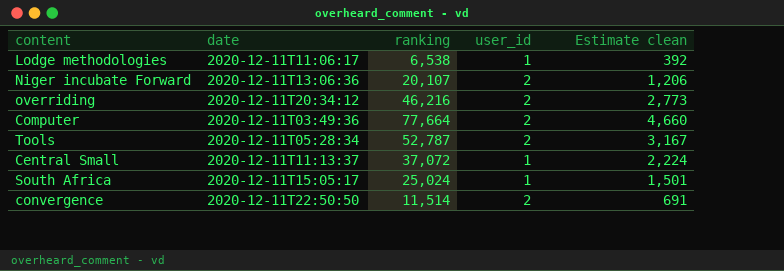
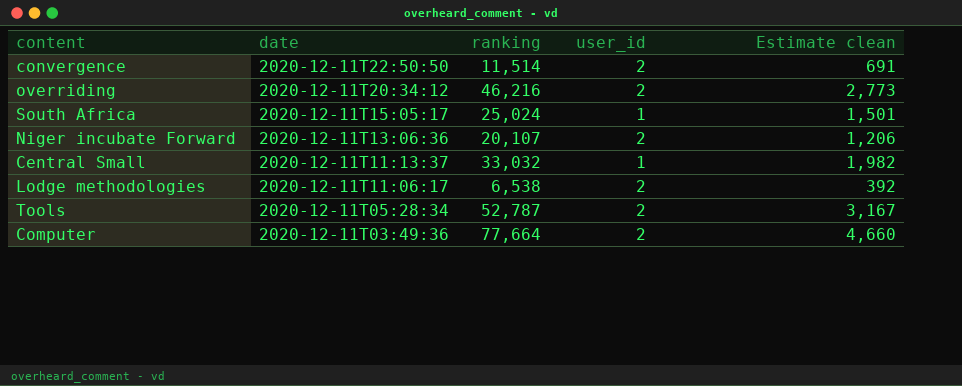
row order: none -> date descending
Central Small | ranking: 37,072 -> 33,032
Central Small | Estimate clean: 2,224 -> 1,982
Lodge methodologies | user_id: 1 -> 2

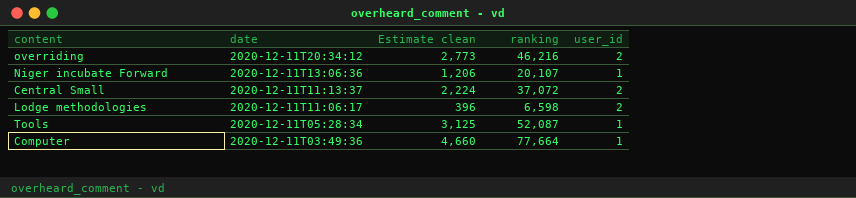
column Estimate clean | position: 5 -> 3
row convergence: 2020-12-11T22:50:50 | 11,514 | 2 | 691 -> none
row South Africa: 2020-12-11T15:05:17 | 25,024 | 1 | 1,501 -> none
Niger incubate Forward | user_id: 2 -> 1
Central Small | Estimate clean: 1,982 -> 2,224
Central Small | ranking: 33,032 -> 37,072
Central Small | user_id: 1 -> 2
Lodge methodologies | Estimate clean: 392 -> 396
Lodge methodologies | ranking: 6,538 -> 6,598
Tools | Estimate clean: 3,167 -> 3,125
Tools | ranking: 52,787 -> 52,087
Tools | user_id: 2 -> 1
Computer | user_id: 2 -> 1

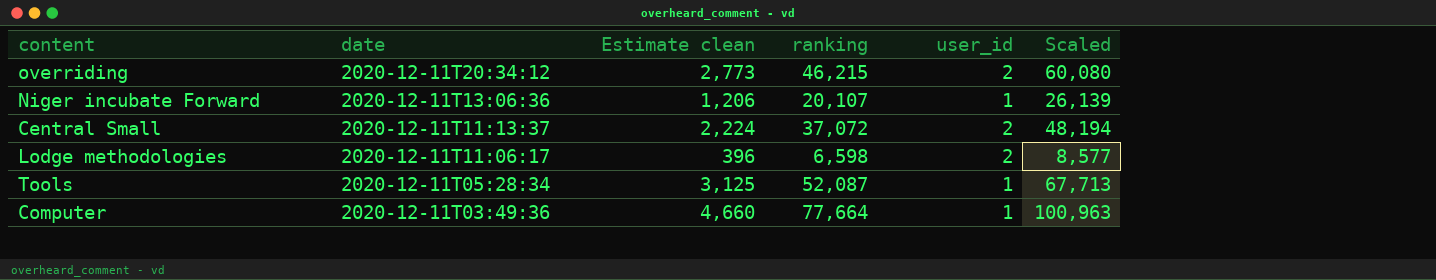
column Scaled | formula: none -> [ranking] * 1.3
overriding | ranking: 46,216 -> 46,215

